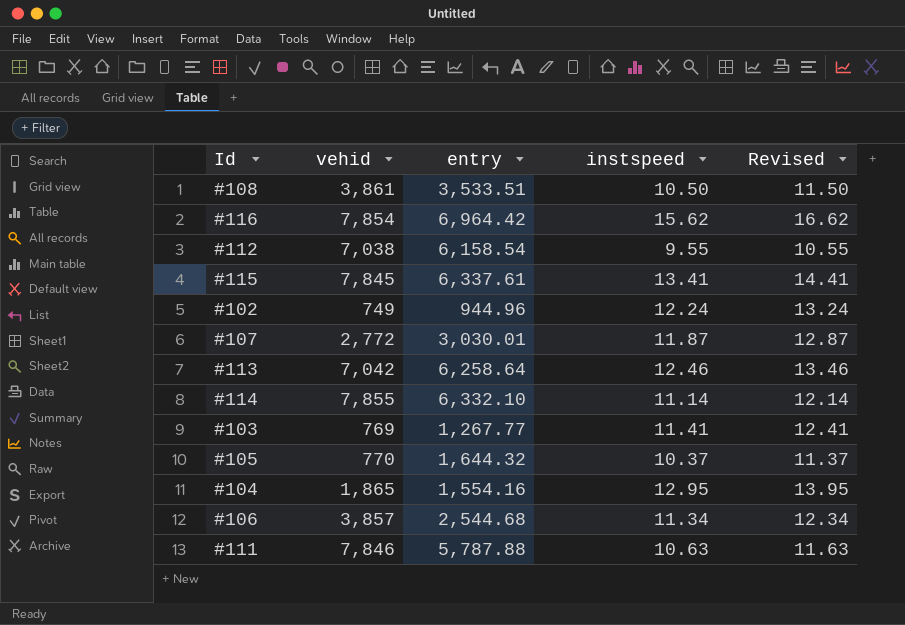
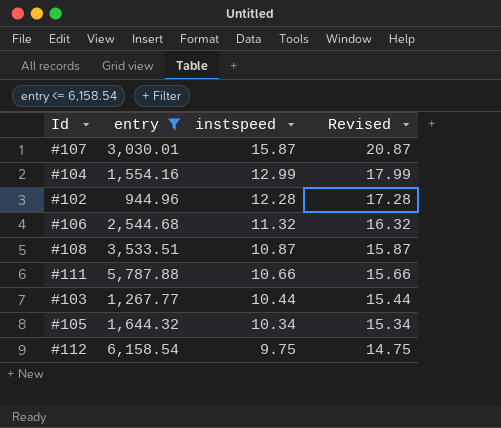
filter: none -> entry <= 6,158.54
row order: none -> instspeed descending
column vehid | position: 2 -> none
column Revised | formula: [instspeed] + 1 -> [instspeed] + 5
#107 | instspeed: 11.87 -> 15.87
#104 | instspeed: 12.95 -> 12.99
#102 | instspeed: 12.24 -> 12.28
#106 | instspeed: 11.34 -> 11.32
#108 | instspeed: 10.50 -> 10.87
#111 | instspeed: 10.63 -> 10.66
#103 | instspeed: 11.41 -> 10.44
#105 | instspeed: 10.37 -> 10.34
#112 | instspeed: 9.55 -> 9.75

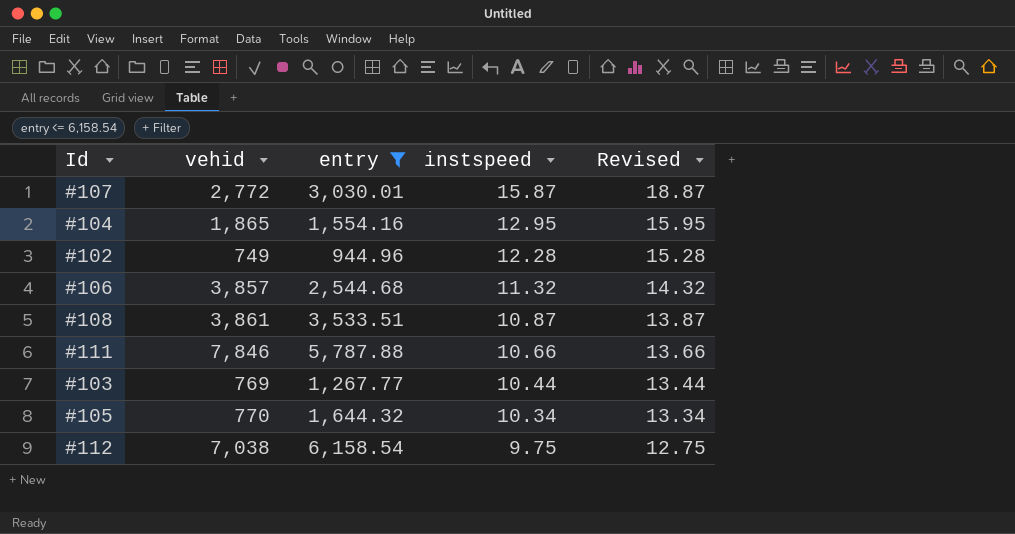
column vehid | position: none -> 2
column Revised | formula: [instspeed] + 5 -> [instspeed] + 3
#104 | instspeed: 12.99 -> 12.95

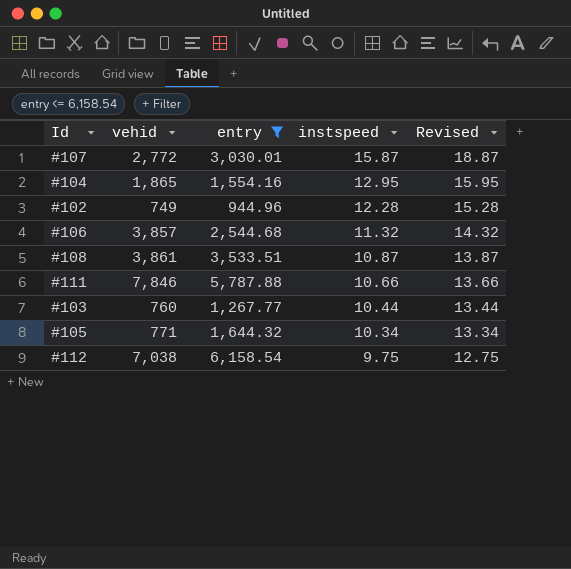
#103 | vehid: 769 -> 760
#105 | vehid: 770 -> 771

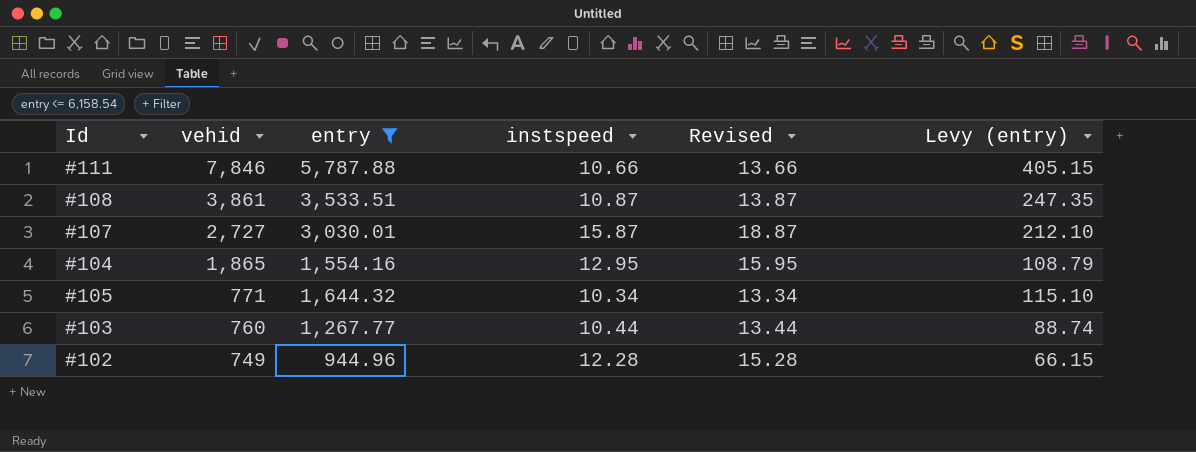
row order: instspeed descending -> vehid descending
column Levy (entry) | formula: none -> [entry] * 0.07
row #106: 3,857 | 2,544.68 | 11.32 | 14.32 -> none
row #112: 7,038 | 6,158.54 | 9.75 | 12.75 -> none
#107 | vehid: 2,772 -> 2,727

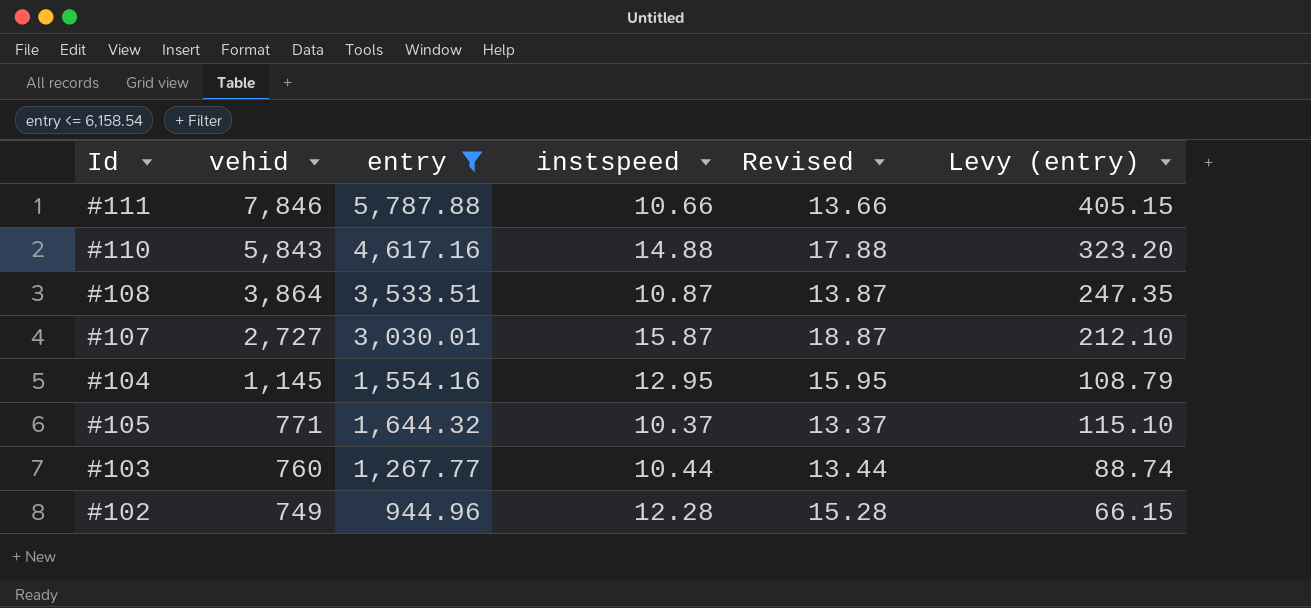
row #110: none -> 5,843 | 4,617.16 | 14.88 | 17.88 | 323.20
#108 | vehid: 3,861 -> 3,864
#104 | vehid: 1,865 -> 1,145
#105 | instspeed: 10.34 -> 10.37
#105 | Revised: 13.34 -> 13.37

